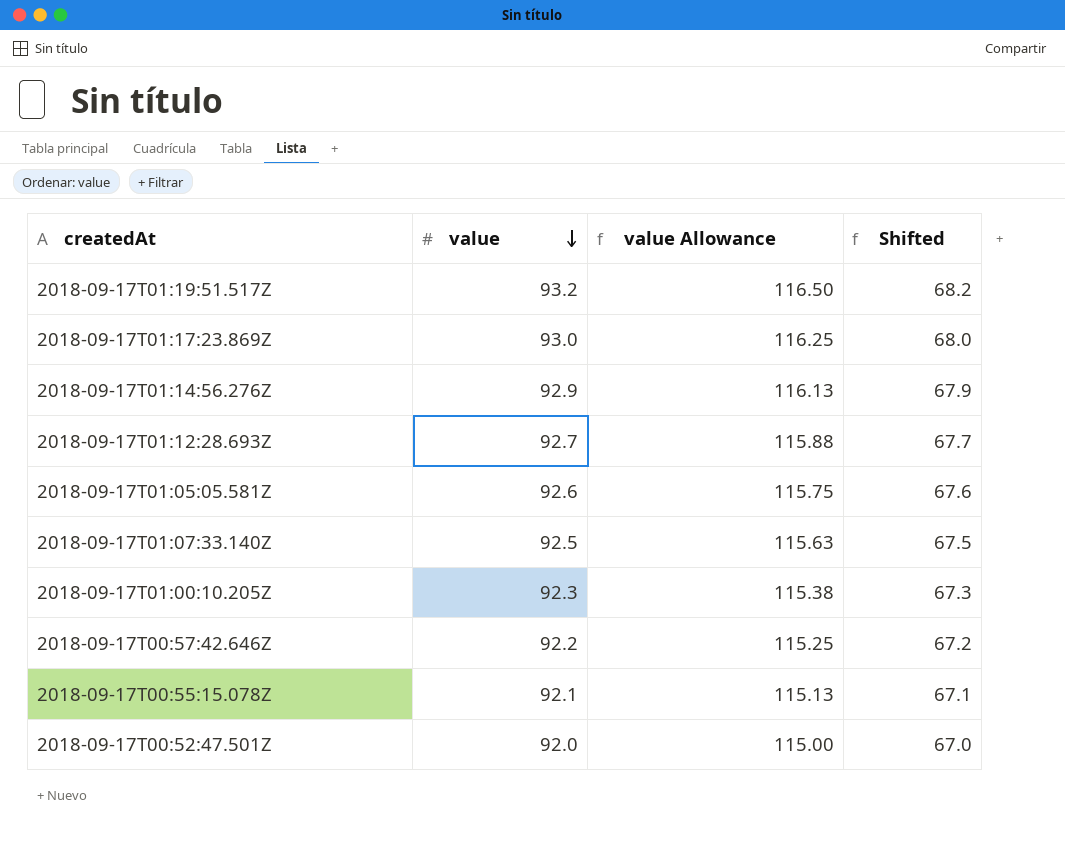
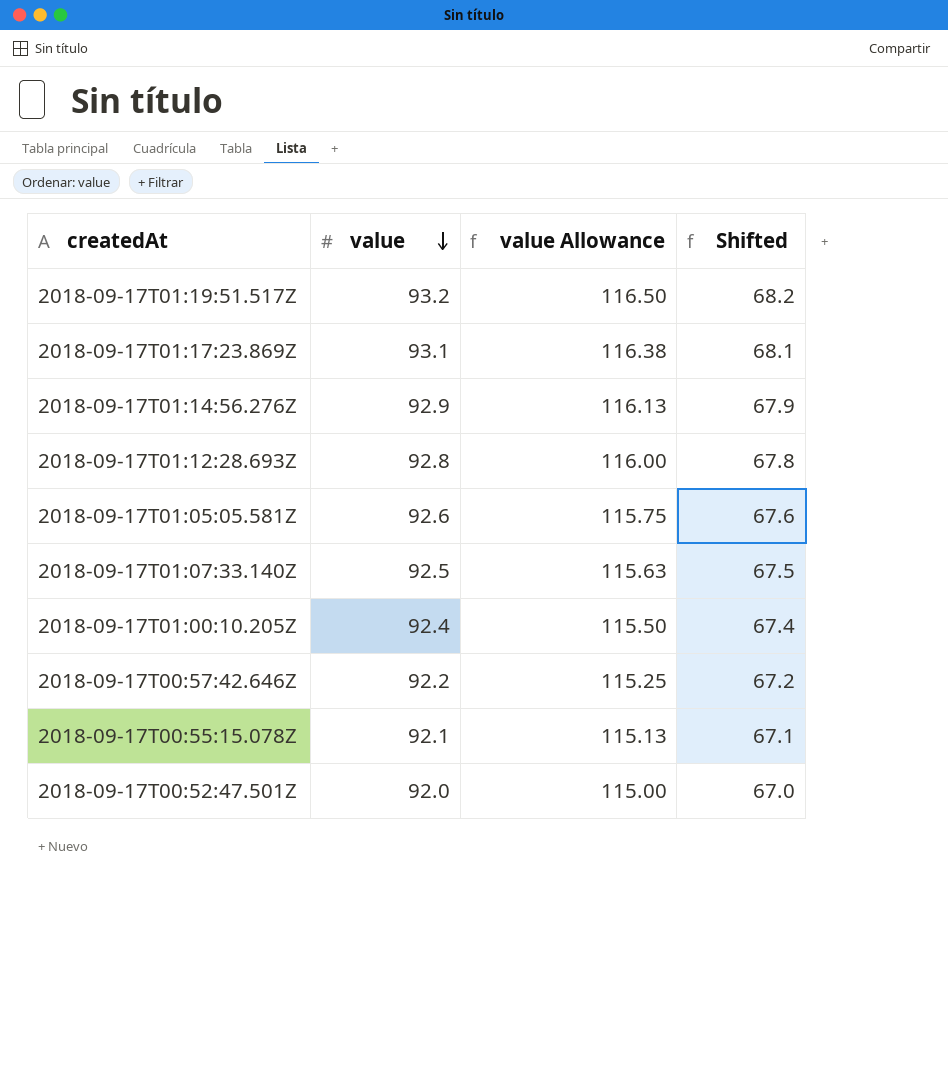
2018-09-17T01:17:23.869Z | value: 93.0 -> 93.1
2018-09-17T01:17:23.869Z | value Allowance: 116.25 -> 116.38
2018-09-17T01:17:23.869Z | Shifted: 68.0 -> 68.1
2018-09-17T01:12:28.693Z | value: 92.7 -> 92.8
2018-09-17T01:12:28.693Z | value Allowance: 115.88 -> 116.00
2018-09-17T01:12:28.693Z | Shifted: 67.7 -> 67.8
2018-09-17T01:00:10.205Z | value: 92.3 -> 92.4
2018-09-17T01:00:10.205Z | value Allowance: 115.38 -> 115.50
2018-09-17T01:00:10.205Z | Shifted: 67.3 -> 67.4

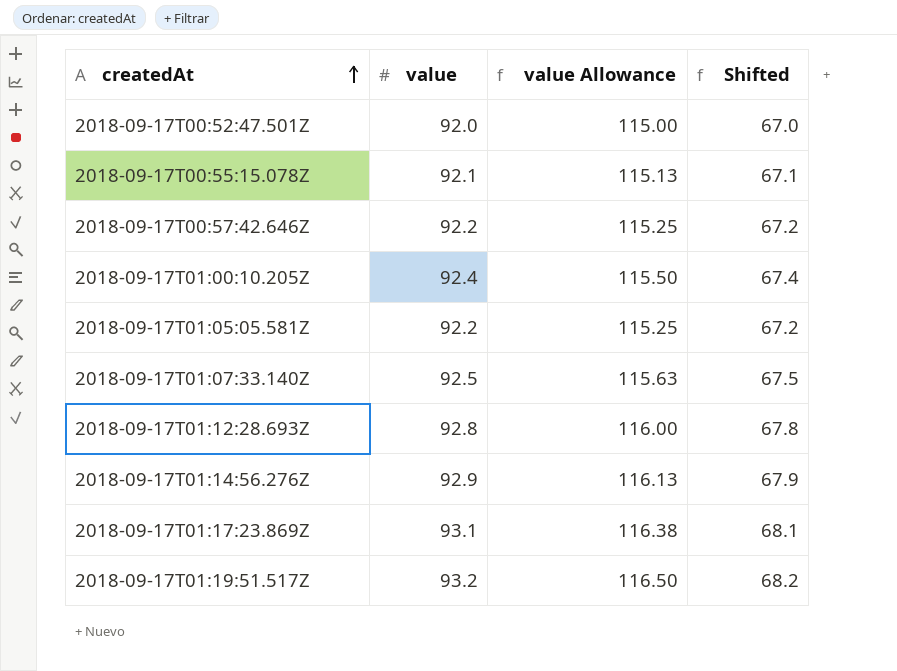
row order: value descending -> createdAt ascending
2018-09-17T01:05:05.581Z | value: 92.6 -> 92.2
2018-09-17T01:05:05.581Z | value Allowance: 115.75 -> 115.25
2018-09-17T01:05:05.581Z | Shifted: 67.6 -> 67.2

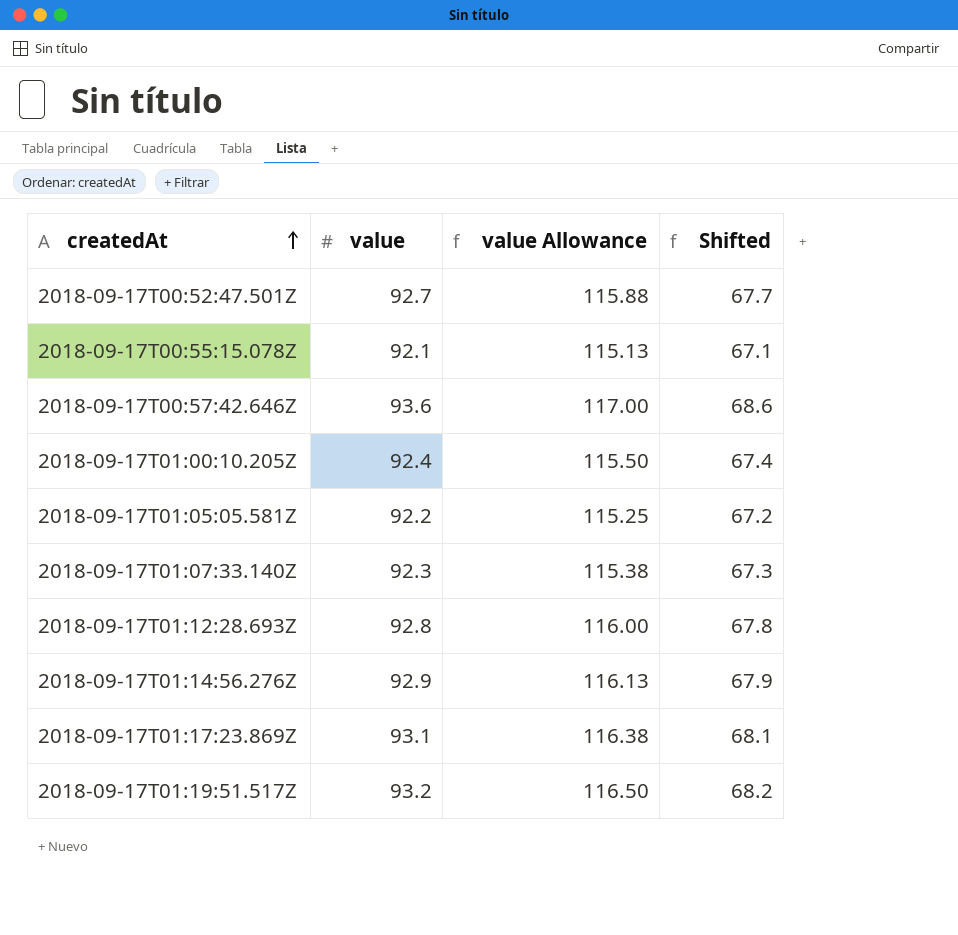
2018-09-17T00:52:47.501Z | value: 92.0 -> 92.7
2018-09-17T00:52:47.501Z | value Allowance: 115.00 -> 115.88
2018-09-17T00:52:47.501Z | Shifted: 67.0 -> 67.7
2018-09-17T00:57:42.646Z | value: 92.2 -> 93.6
2018-09-17T00:57:42.646Z | value Allowance: 115.25 -> 117.00
2018-09-17T00:57:42.646Z | Shifted: 67.2 -> 68.6
2018-09-17T01:07:33.140Z | value: 92.5 -> 92.3
2018-09-17T01:07:33.140Z | value Allowance: 115.63 -> 115.38
2018-09-17T01:07:33.140Z | Shifted: 67.5 -> 67.3

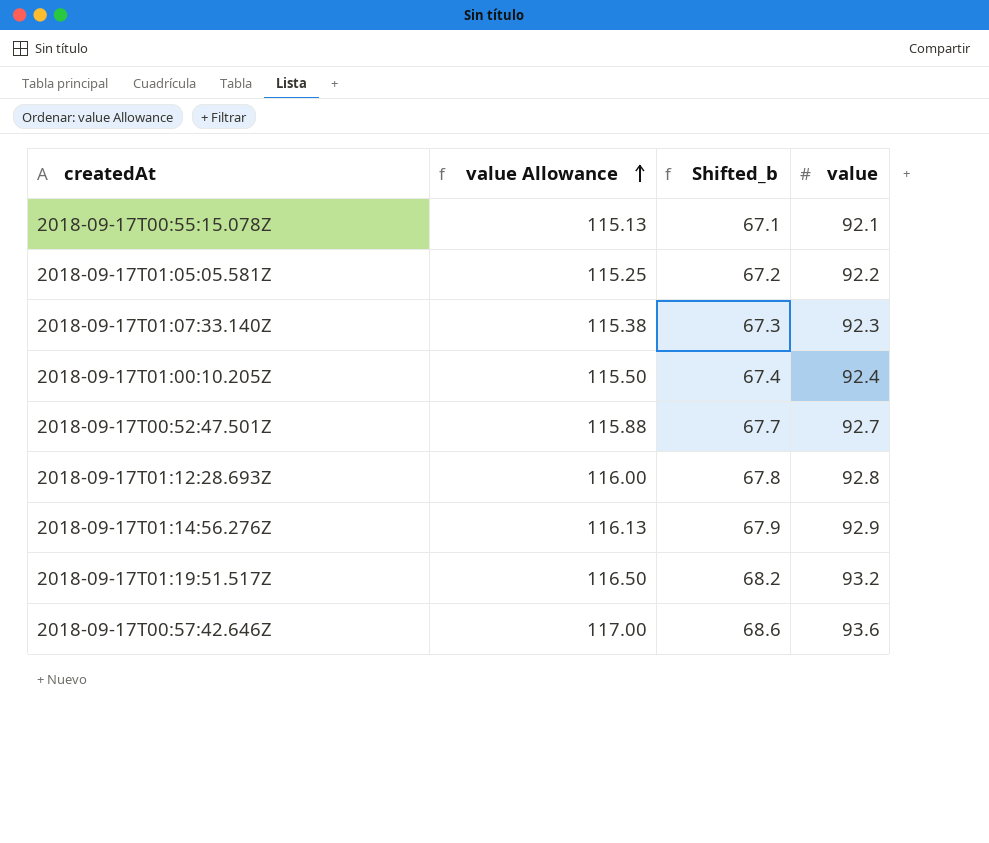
row order: createdAt ascending -> value Allowance ascending
column name: Shifted -> Shifted_b
column value | position: 2 -> 4
row 2018-09-17T01:17:23.869Z: 93.1 | 116.38 | 68.1 -> none

